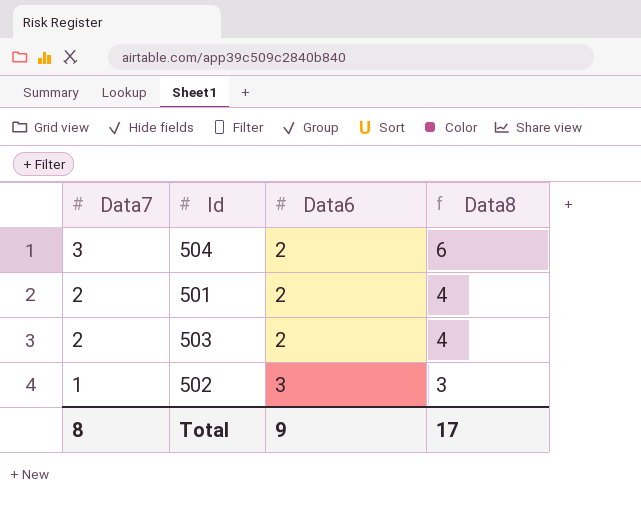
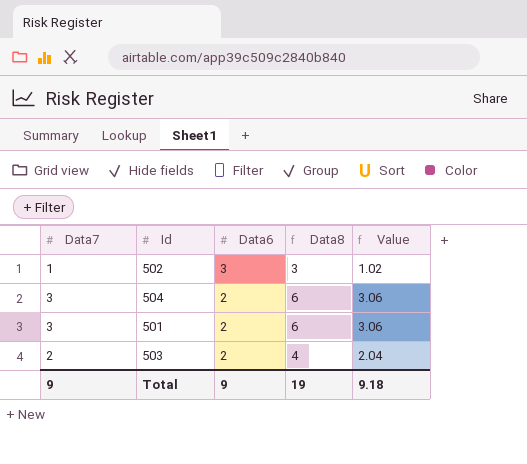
row order: Data7 descending -> Data6 descending
column Value | formula: none -> [Data7] * 1.02
501 | Data7: 2 -> 3
501 | Data8: 4 -> 6
Total | Data7: 8 -> 9
Total | Data8: 17 -> 19

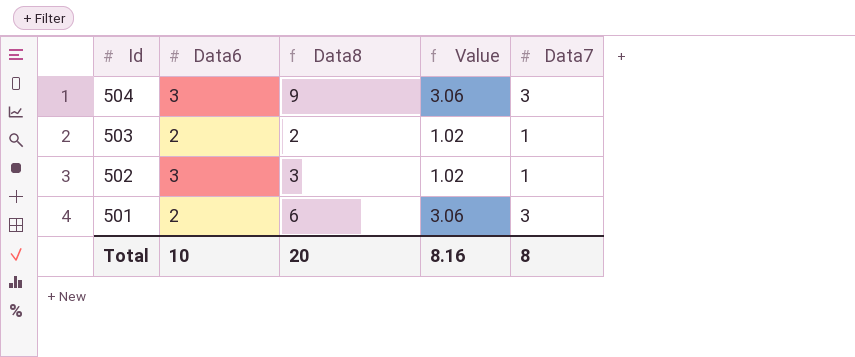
row order: Data6 descending -> Id descending
column Data7 | position: 1 -> 5
504 | Data6: 2 -> 3
504 | Data8: 6 -> 9
503 | Data8: 4 -> 2
503 | Value: 2.04 -> 1.02
503 | Data7: 2 -> 1
Total | Data6: 9 -> 10
Total | Data8: 19 -> 20
Total | Value: 9.18 -> 8.16
Total | Data7: 9 -> 8

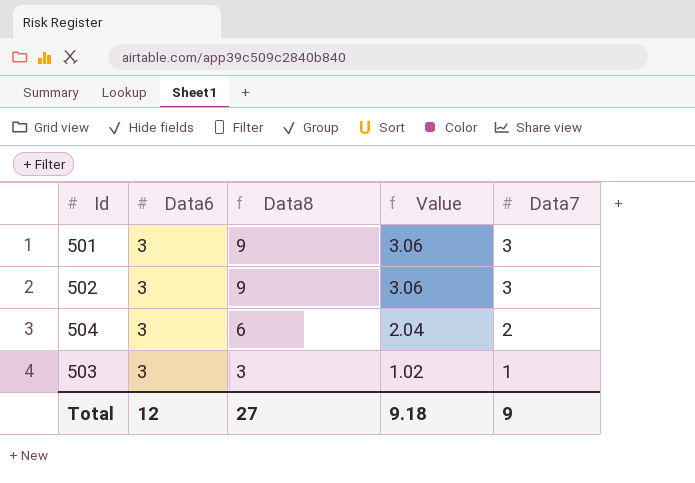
row order: Id descending -> Data8 descending
501 | Data6: 2 -> 3
501 | Data8: 6 -> 9
502 | Data8: 3 -> 9
502 | Value: 1.02 -> 3.06
502 | Data7: 1 -> 3
504 | Data8: 9 -> 6
504 | Value: 3.06 -> 2.04
504 | Data7: 3 -> 2
503 | Data6: 2 -> 3
503 | Data8: 2 -> 3
Total | Data6: 10 -> 12
Total | Data8: 20 -> 27
Total | Value: 8.16 -> 9.18
Total | Data7: 8 -> 9

